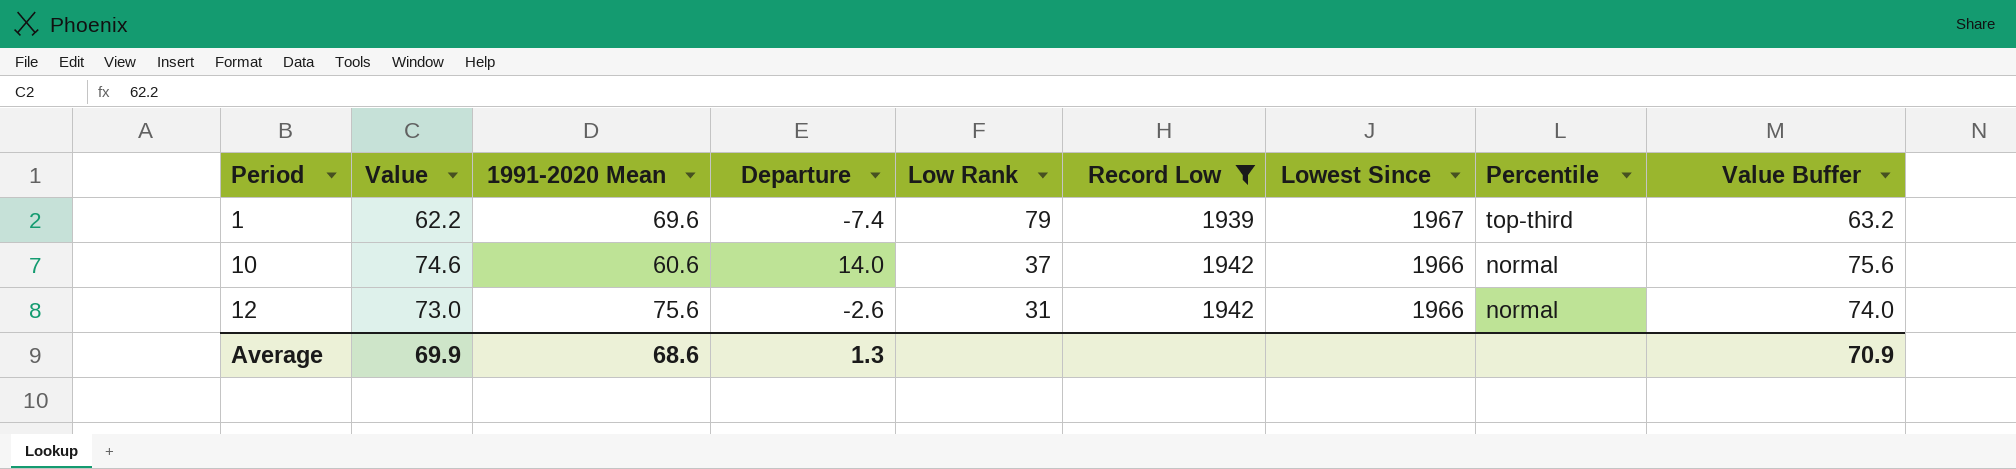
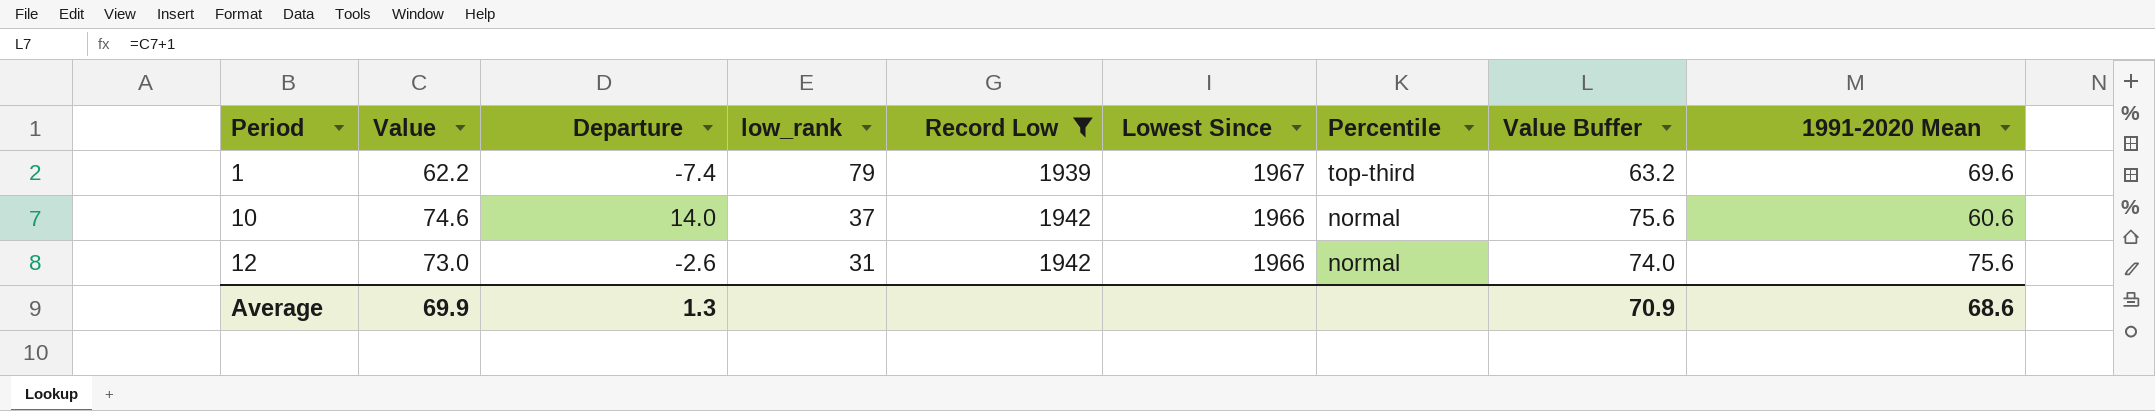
column name: Low Rank -> low_rank
column 1991-2020 Mean | position: 3 -> 9

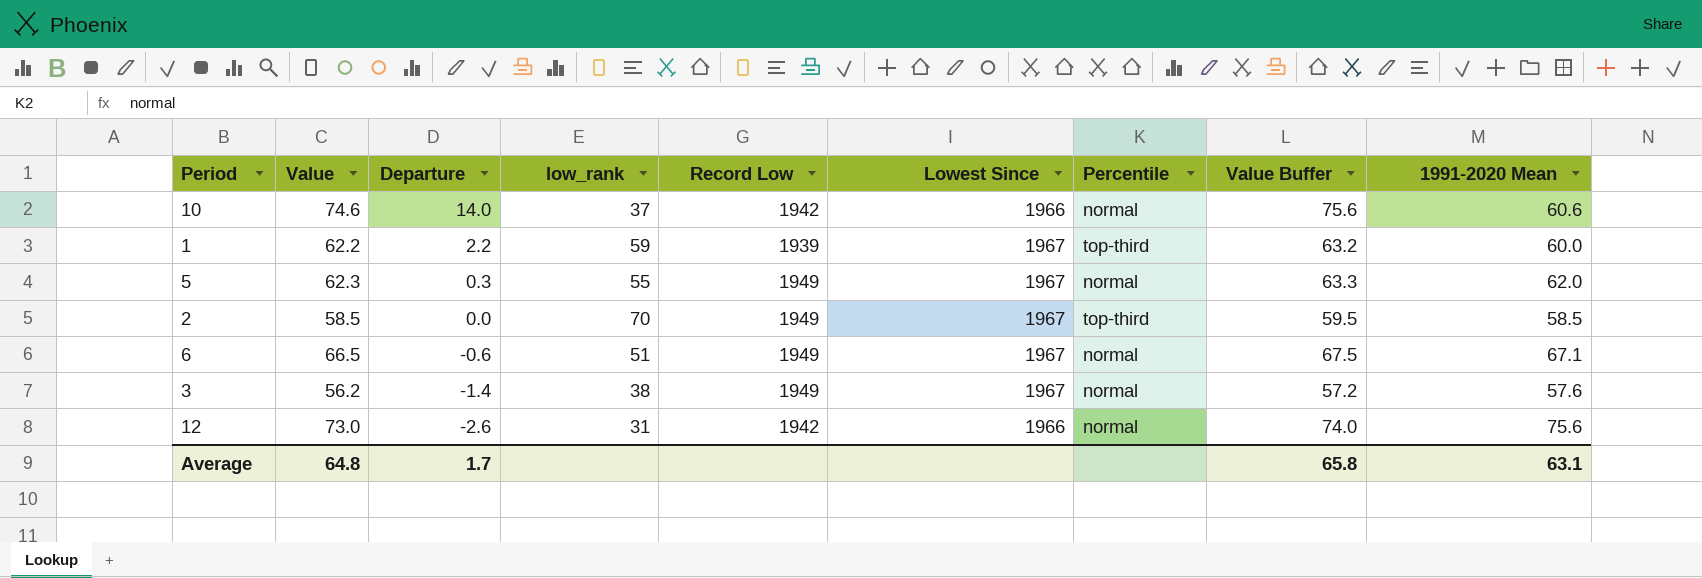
filter: Record Low != 1949 -> none
row order: Period ascending -> Departure descending
1 | Departure: -7.4 -> 2.2
1 | low_rank: 79 -> 59
1 | 1991-2020 Mean: 69.6 -> 60.0
Average | Value: 69.9 -> 64.8
Average | Departure: 1.3 -> 1.7
Average | Value Buffer: 70.9 -> 65.8
Average | 1991-2020 Mean: 68.6 -> 63.1

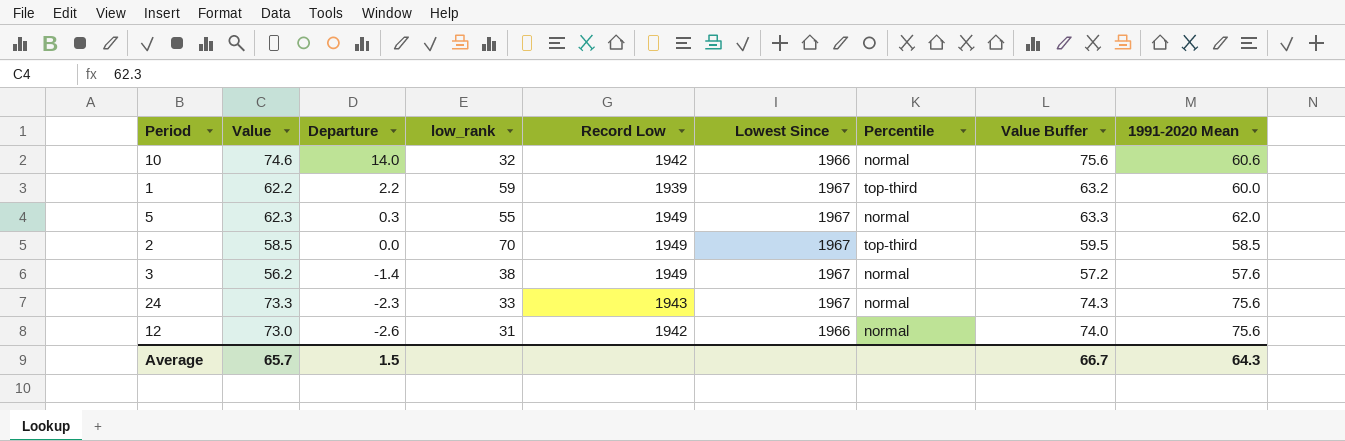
row 6: 66.5 | -0.6 | 51 | 1949 | 1967 | normal | 67.5 | 67.1 -> none
10 | low_rank: 37 -> 32
row 24: none -> 73.3 | -2.3 | 33 | 1943 | 1967 | normal | 74.3 | 75.6
Average | Value: 64.8 -> 65.7
Average | Departure: 1.7 -> 1.5
Average | Value Buffer: 65.8 -> 66.7
Average | 1991-2020 Mean: 63.1 -> 64.3

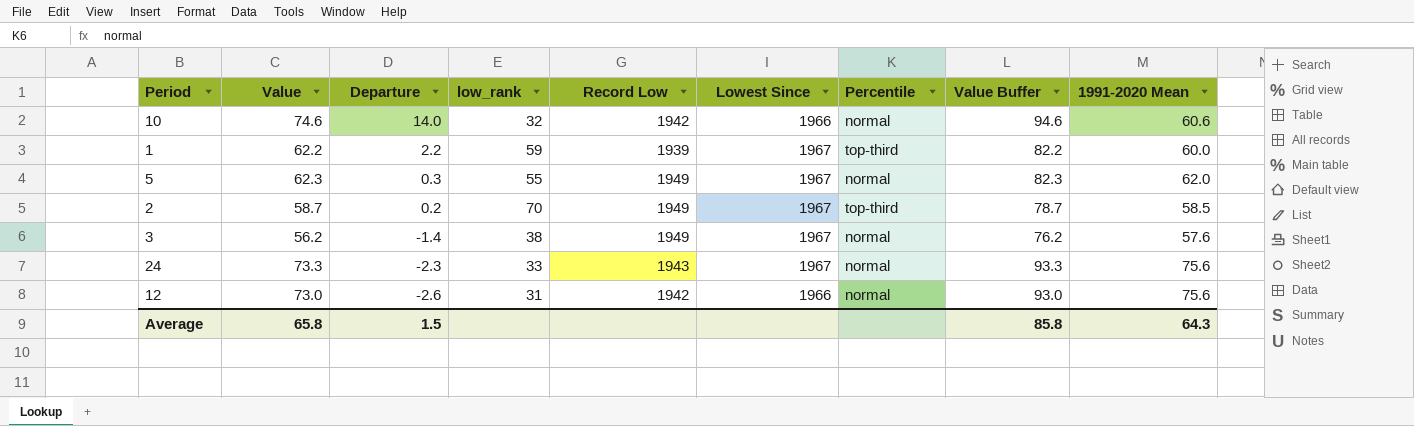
column Value Buffer | formula: [Value] + 1 -> [Value] + 20
2 | Value: 58.5 -> 58.7
2 | Departure: 0.0 -> 0.2
Average | Value: 65.7 -> 65.8
Average | Value Buffer: 66.7 -> 85.8

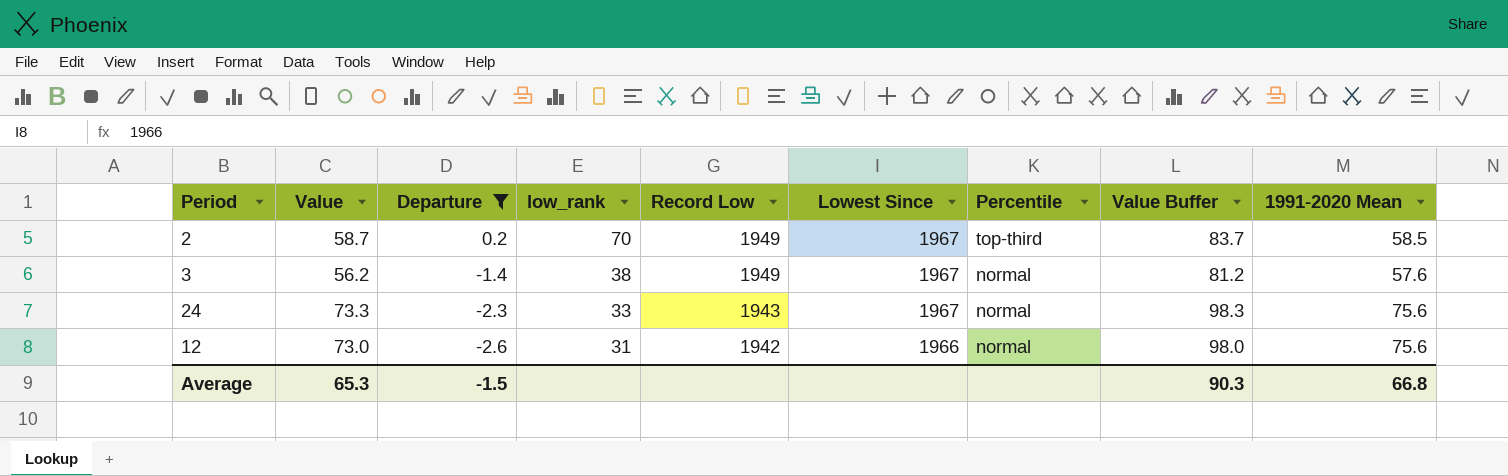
filter: none -> Departure <= 0.2
column Value Buffer | formula: [Value] + 20 -> [Value] + 25
Average | Value: 65.8 -> 65.3
Average | Departure: 1.5 -> -1.5
Average | Value Buffer: 85.8 -> 90.3
Average | 1991-2020 Mean: 64.3 -> 66.8

